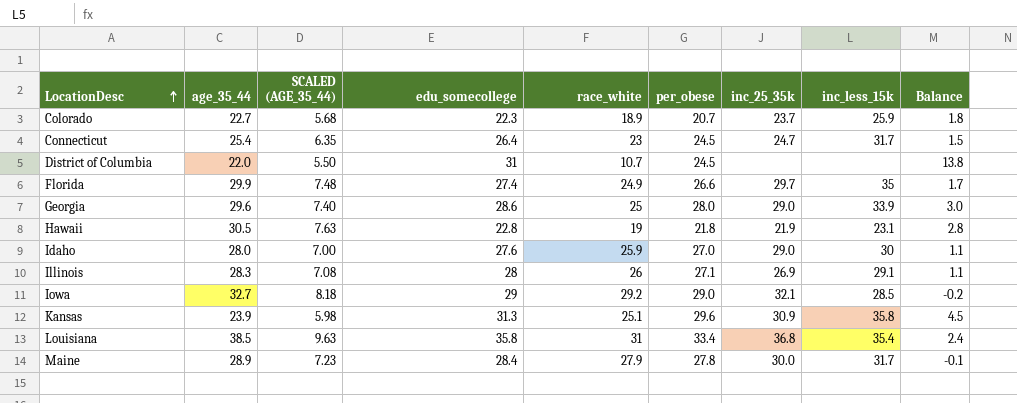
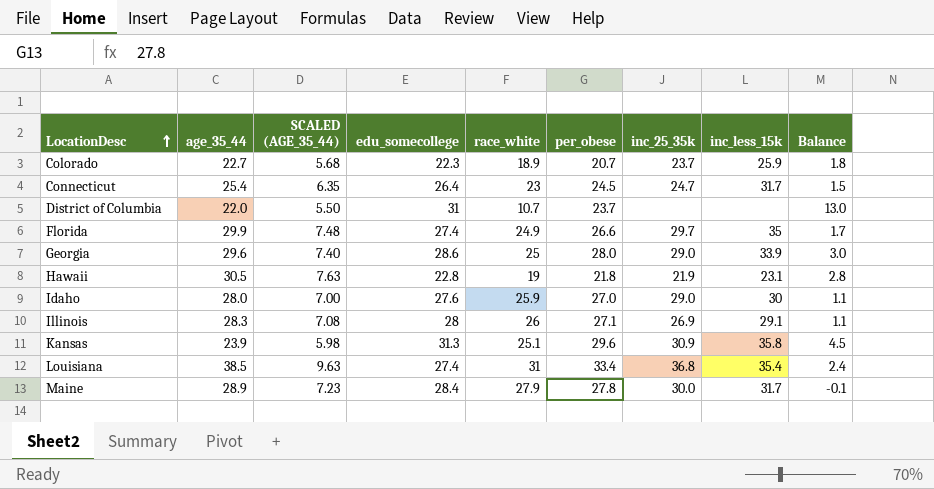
row Iowa: 32.7 | 8.18 | 29 | 29.2 | 29.0 | 32.1 | 28.5 | -0.2 -> none
District of Columbia | per_obese: 24.5 -> 23.7
District of Columbia | Balance: 13.8 -> 13.0
Louisiana | edu_somecollege: 35.8 -> 27.4

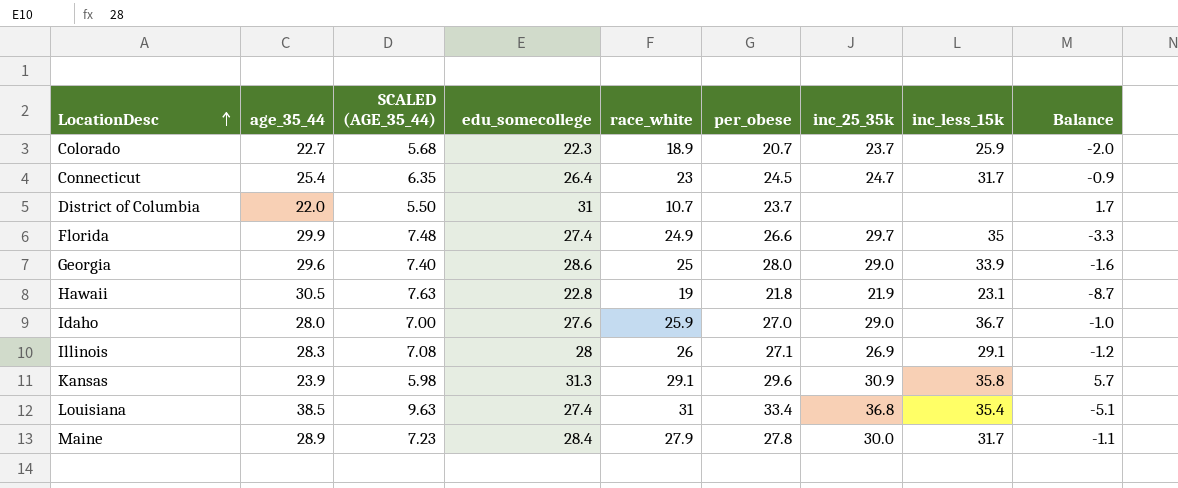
column Balance | formula: [per_obese] - [race_white] -> [per_obese] - [age_35_44]
Idaho | inc_less_15k: 30 -> 36.7
Kansas | race_white: 25.1 -> 29.1

